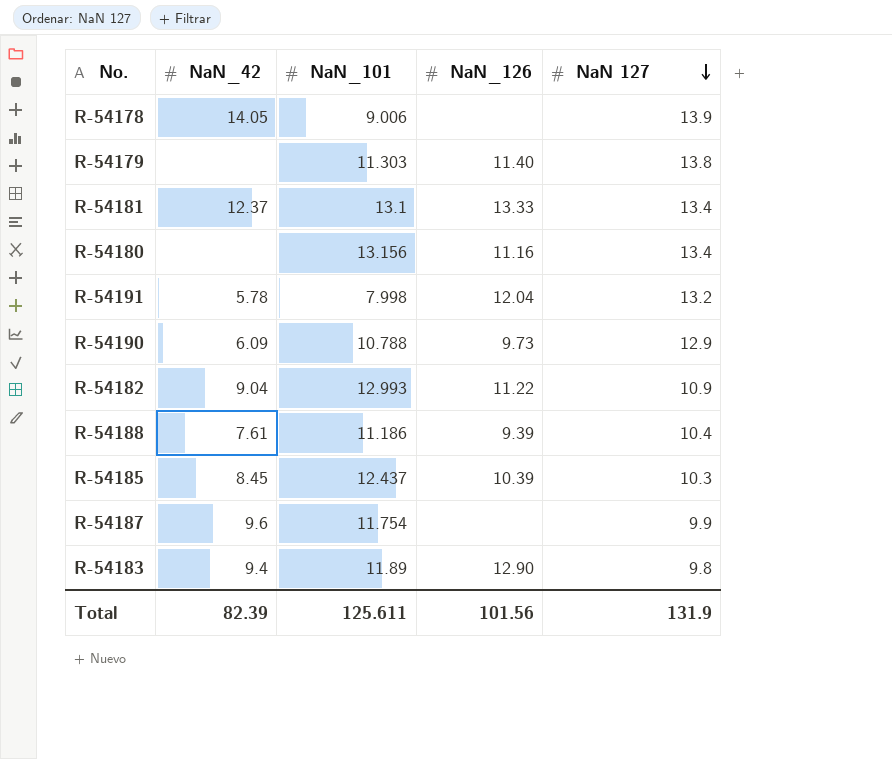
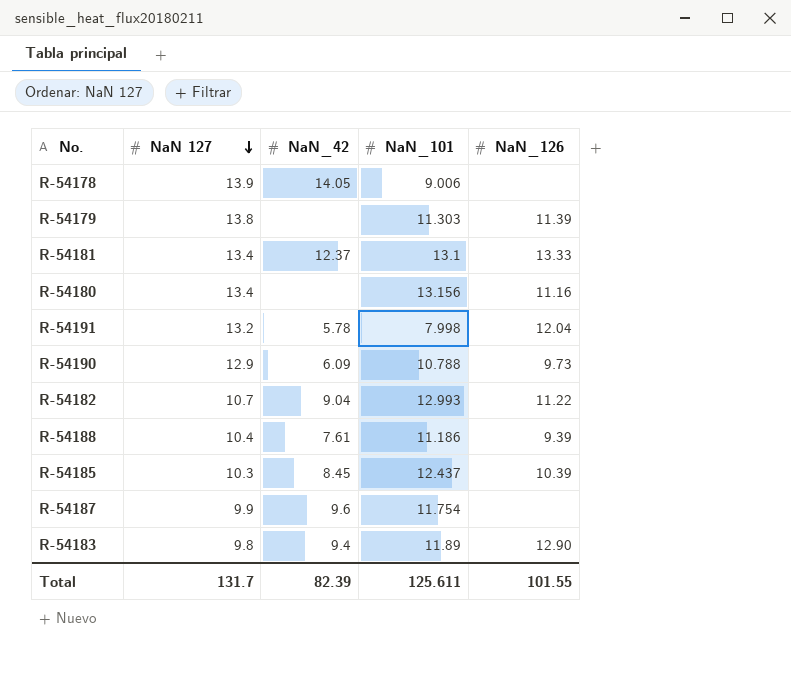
column NaN 127 | position: 5 -> 2
R-54179 | NaN_126: 11.40 -> 11.39
R-54182 | NaN 127: 10.9 -> 10.7
Total | NaN 127: 131.9 -> 131.7
Total | NaN_126: 101.56 -> 101.55

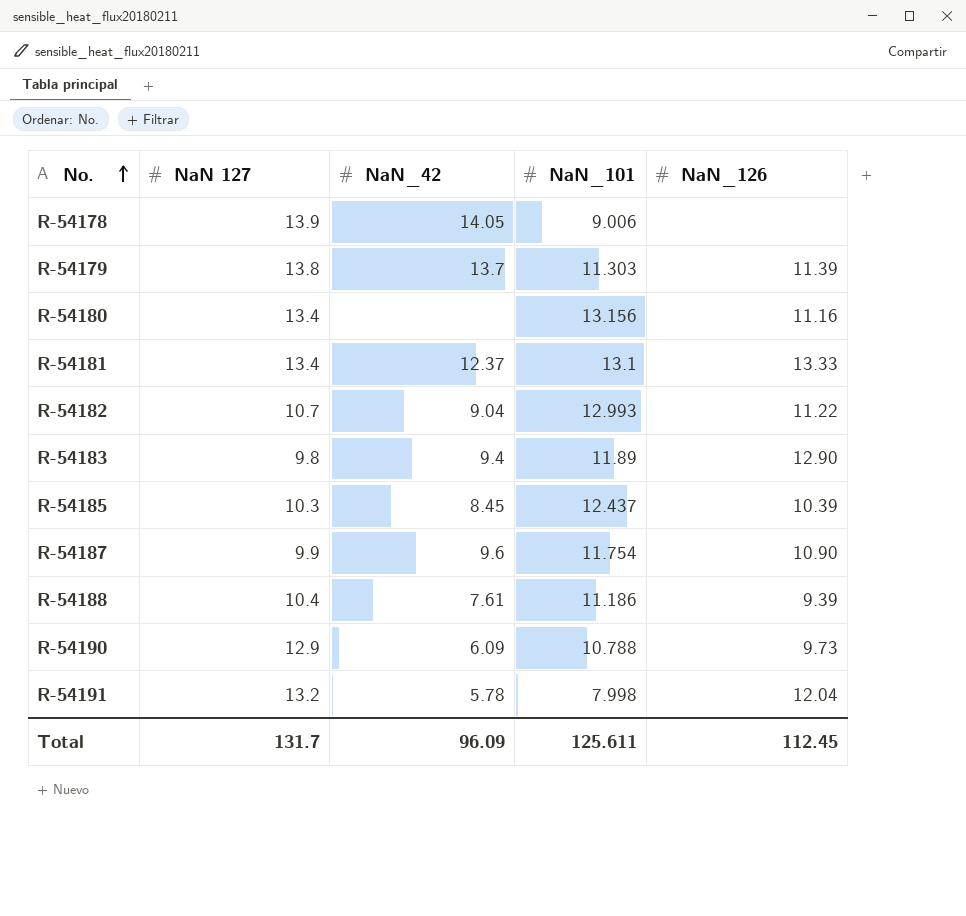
row order: NaN 127 descending -> No. ascending
R-54179 | NaN_42: none -> 13.7
R-54187 | NaN_126: none -> 10.90
Total | NaN_42: 82.39 -> 96.09
Total | NaN_126: 101.55 -> 112.45

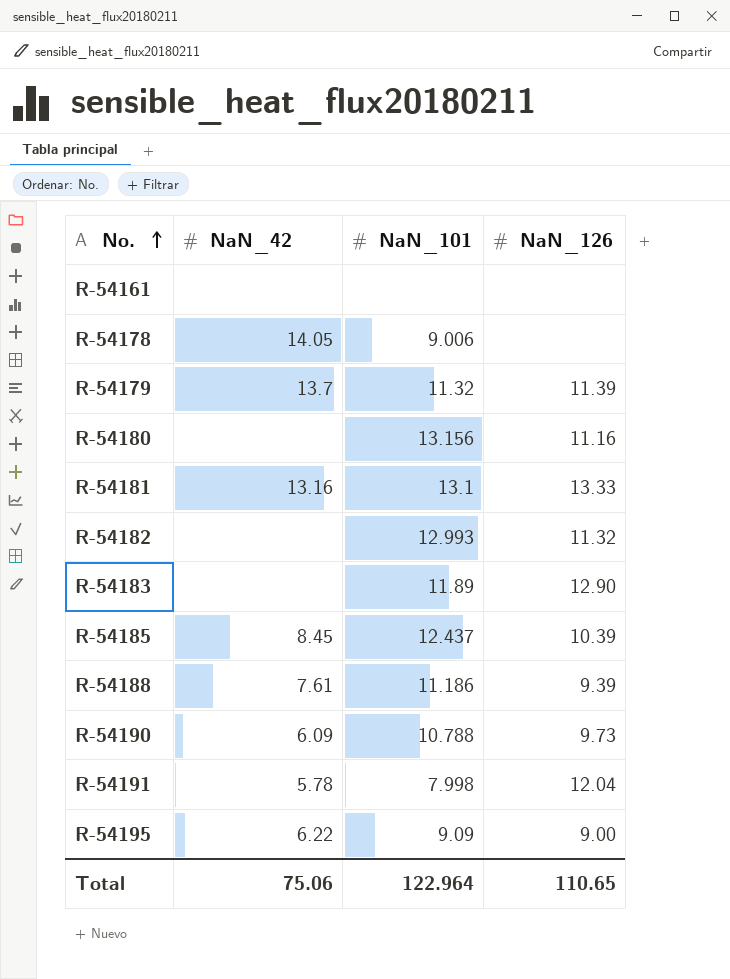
column NaN 127 | position: 2 -> none
row R-54187: 9.9 | 9.6 | 11.754 | 10.90 -> none
row R-54161: none -> none | none | none
R-54179 | NaN_101: 11.303 -> 11.32
R-54181 | NaN_42: 12.37 -> 13.16
R-54182 | NaN_42: 9.04 -> none
R-54182 | NaN_126: 11.22 -> 11.32
R-54183 | NaN_42: 9.4 -> none
row R-54195: none -> 6.22 | 9.09 | 9.00
Total | NaN_42: 96.09 -> 75.06
Total | NaN_101: 125.611 -> 122.964
Total | NaN_126: 112.45 -> 110.65

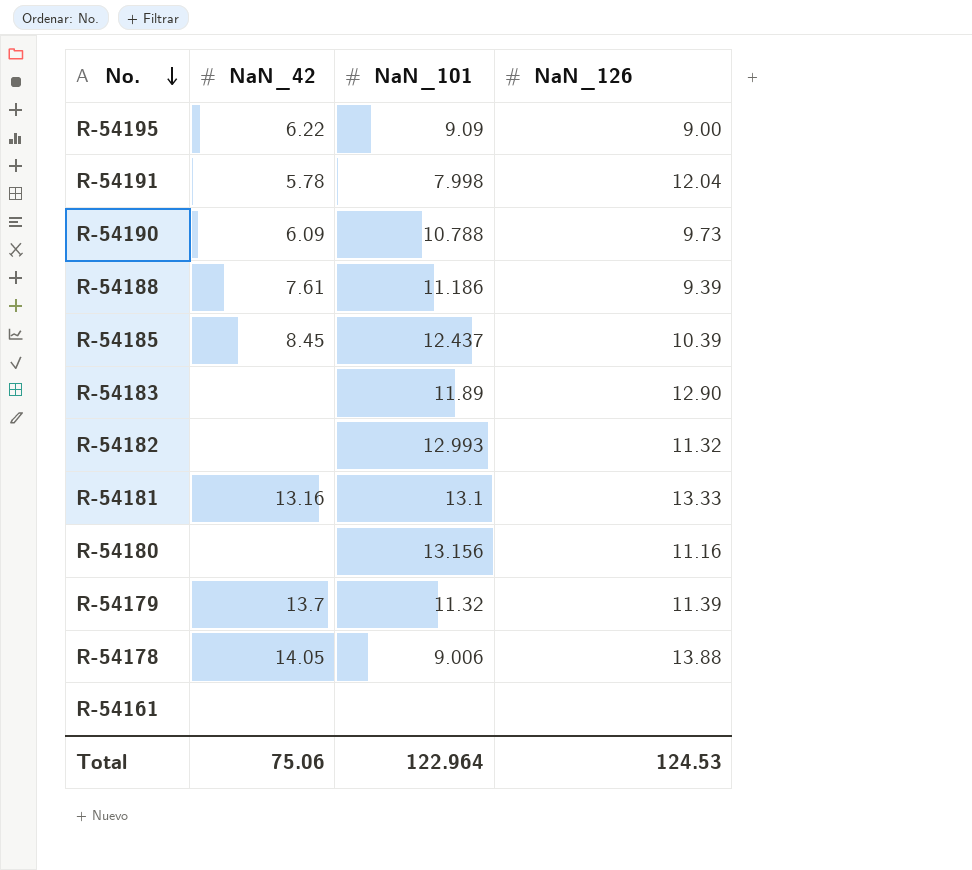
row order: No. ascending -> No. descending
R-54178 | NaN_126: none -> 13.88
Total | NaN_126: 110.65 -> 124.53

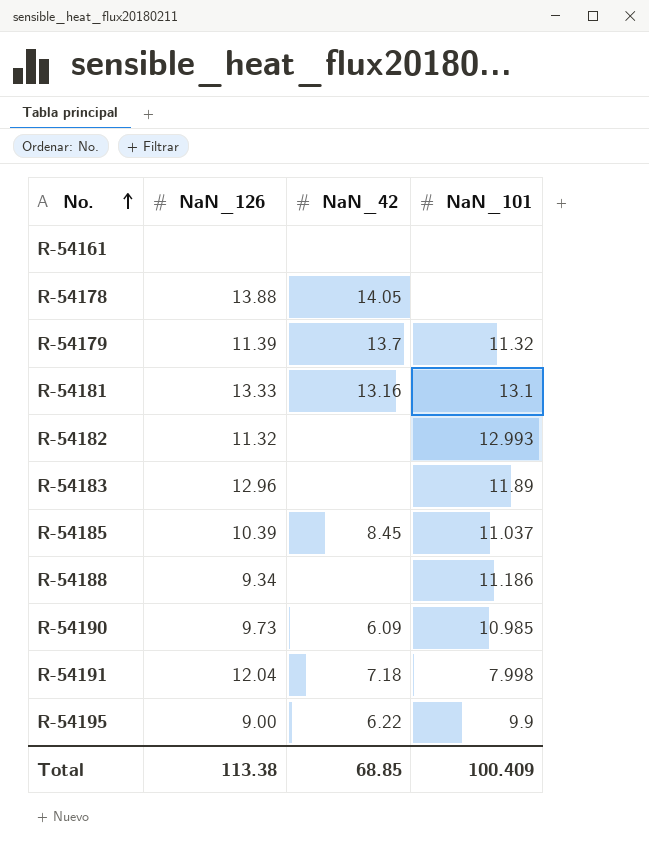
row order: No. descending -> No. ascending
column NaN_126 | position: 4 -> 2
row R-54180: none | 13.156 | 11.16 -> none
R-54178 | NaN_101: 9.006 -> none
R-54183 | NaN_126: 12.90 -> 12.96
R-54185 | NaN_101: 12.437 -> 11.037
R-54188 | NaN_126: 9.39 -> 9.34
R-54188 | NaN_42: 7.61 -> none
R-54190 | NaN_101: 10.788 -> 10.985
R-54191 | NaN_42: 5.78 -> 7.18
R-54195 | NaN_101: 9.09 -> 9.9
Total | NaN_126: 124.53 -> 113.38
Total | NaN_42: 75.06 -> 68.85
Total | NaN_101: 122.964 -> 100.409

